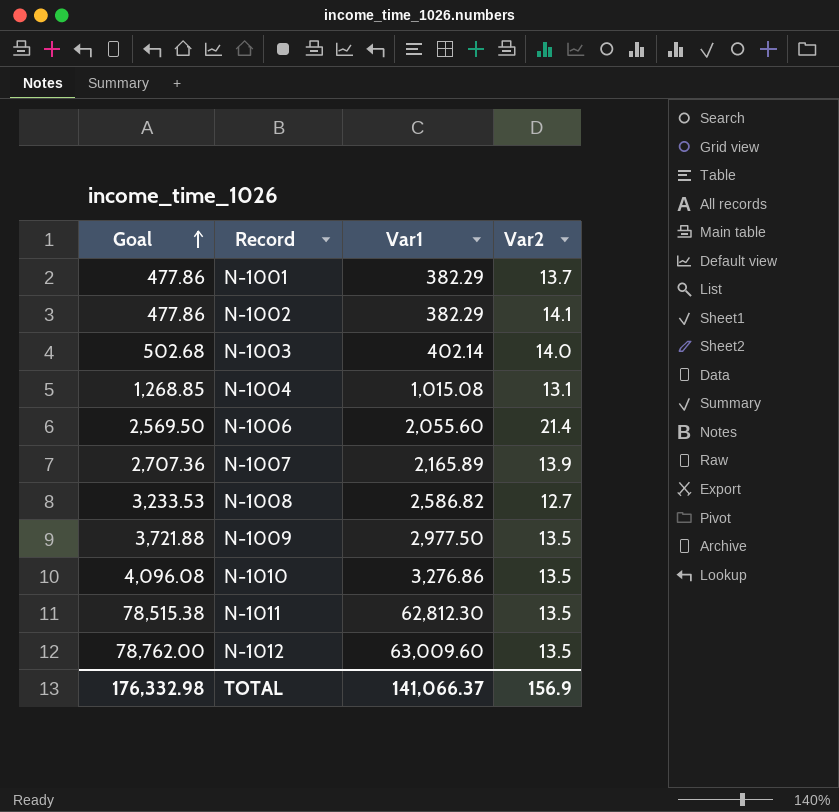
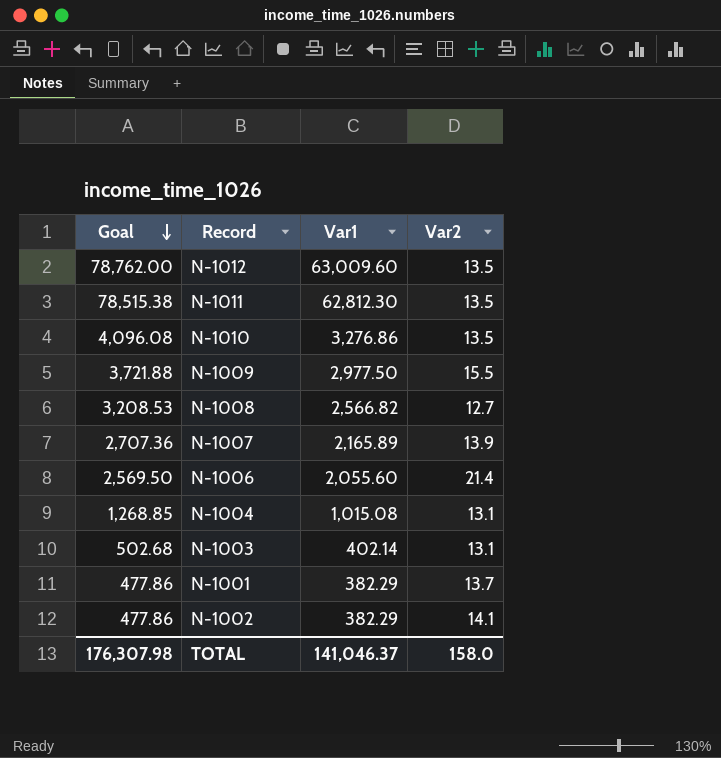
row order: Goal ascending -> Goal descending
N-1009 | Var2: 13.5 -> 15.5
N-1008 | Goal: 3,233.53 -> 3,208.53
N-1008 | Var1: 2,586.82 -> 2,566.82
N-1003 | Var2: 14.0 -> 13.1
TOTAL | Goal: 176,332.98 -> 176,307.98
TOTAL | Var1: 141,066.37 -> 141,046.37
TOTAL | Var2: 156.9 -> 158.0

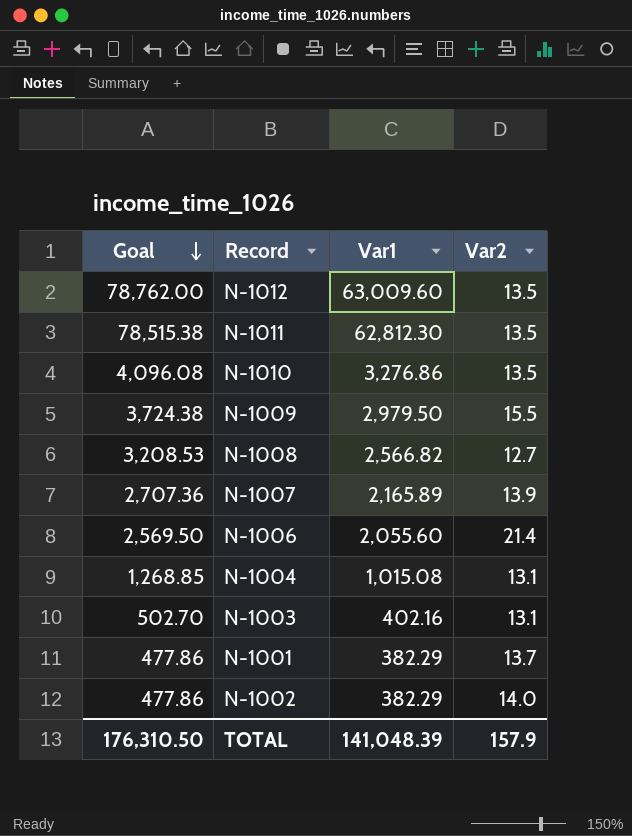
N-1009 | Goal: 3,721.88 -> 3,724.38
N-1009 | Var1: 2,977.50 -> 2,979.50
N-1003 | Goal: 502.68 -> 502.70
N-1003 | Var1: 402.14 -> 402.16
N-1002 | Var2: 14.1 -> 14.0
TOTAL | Goal: 176,307.98 -> 176,310.50
TOTAL | Var1: 141,046.37 -> 141,048.39
TOTAL | Var2: 158.0 -> 157.9

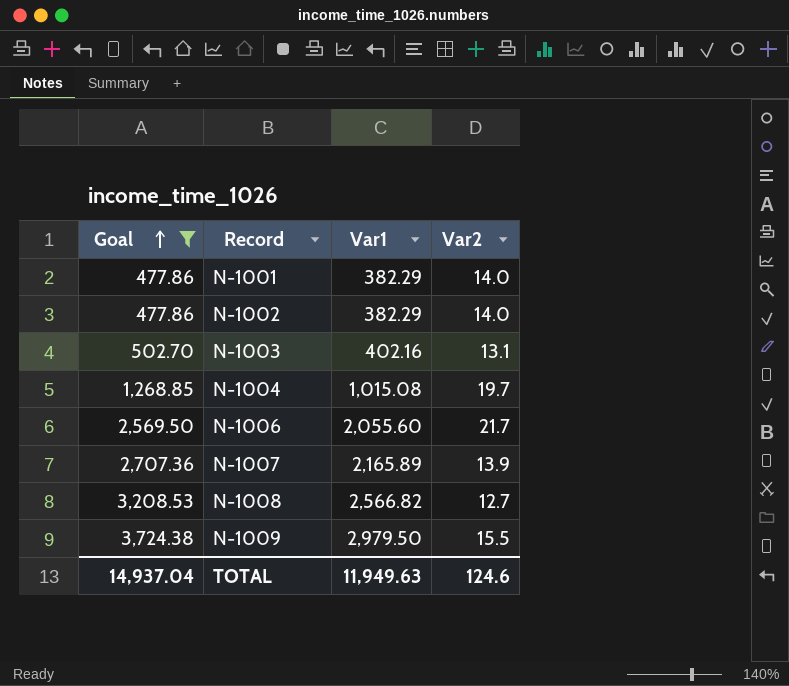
filter: none -> Goal <= 3,724.38
row order: Goal descending -> Goal ascending
N-1001 | Var2: 13.7 -> 14.0
N-1004 | Var2: 13.1 -> 19.7
N-1006 | Var2: 21.4 -> 21.7
TOTAL | Goal: 176,310.50 -> 14,937.04
TOTAL | Var1: 141,048.39 -> 11,949.63
TOTAL | Var2: 157.9 -> 124.6

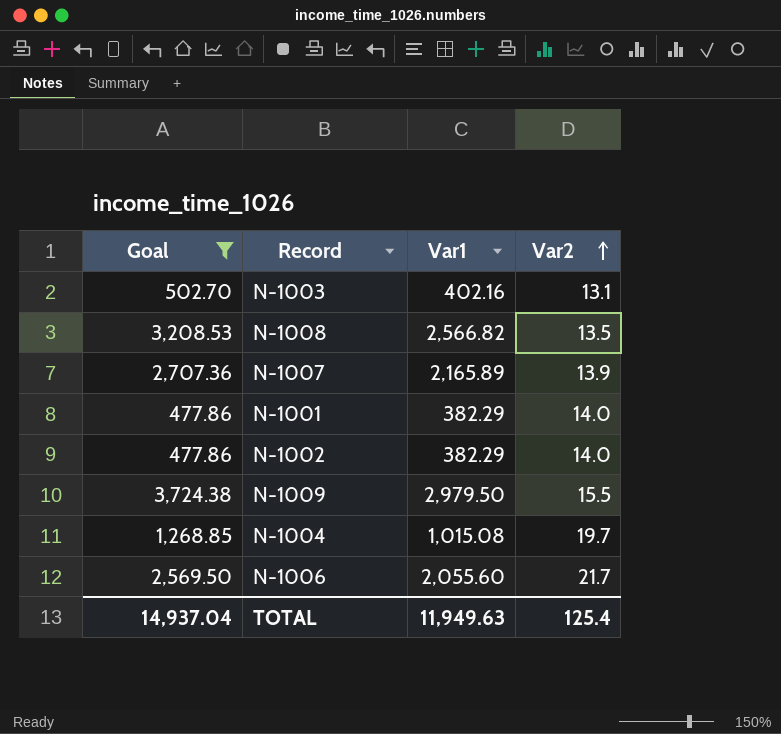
row order: Goal ascending -> Var2 ascending
N-1008 | Var2: 12.7 -> 13.5
TOTAL | Var2: 124.6 -> 125.4

